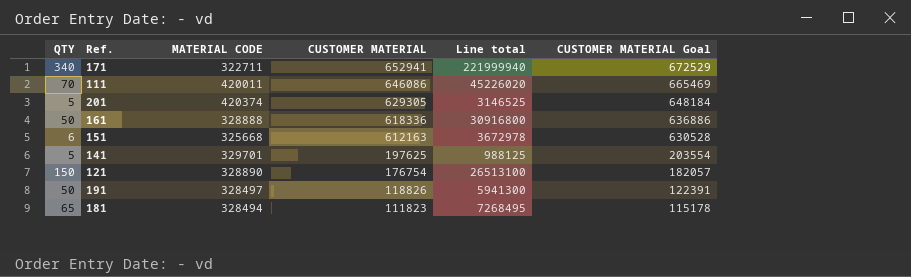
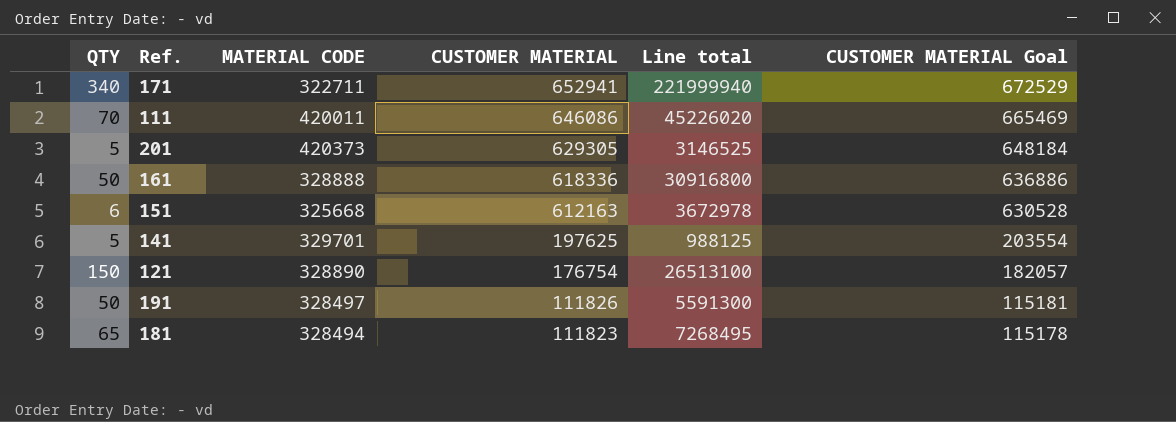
201 | MATERIAL CODE: 420374 -> 420373
191 | CUSTOMER MATERIAL: 118826 -> 111826
191 | Line total: 5941300 -> 5591300
191 | CUSTOMER MATERIAL Goal: 122391 -> 115181

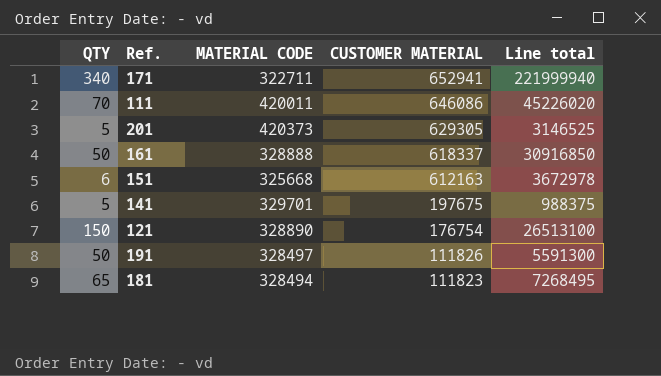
column CUSTOMER MATERIAL Goal | formula: [CUSTOMER MATERIAL] * 1.03 -> none
161 | CUSTOMER MATERIAL: 618336 -> 618337
161 | Line total: 30916800 -> 30916850
141 | CUSTOMER MATERIAL: 197625 -> 197675
141 | Line total: 988125 -> 988375

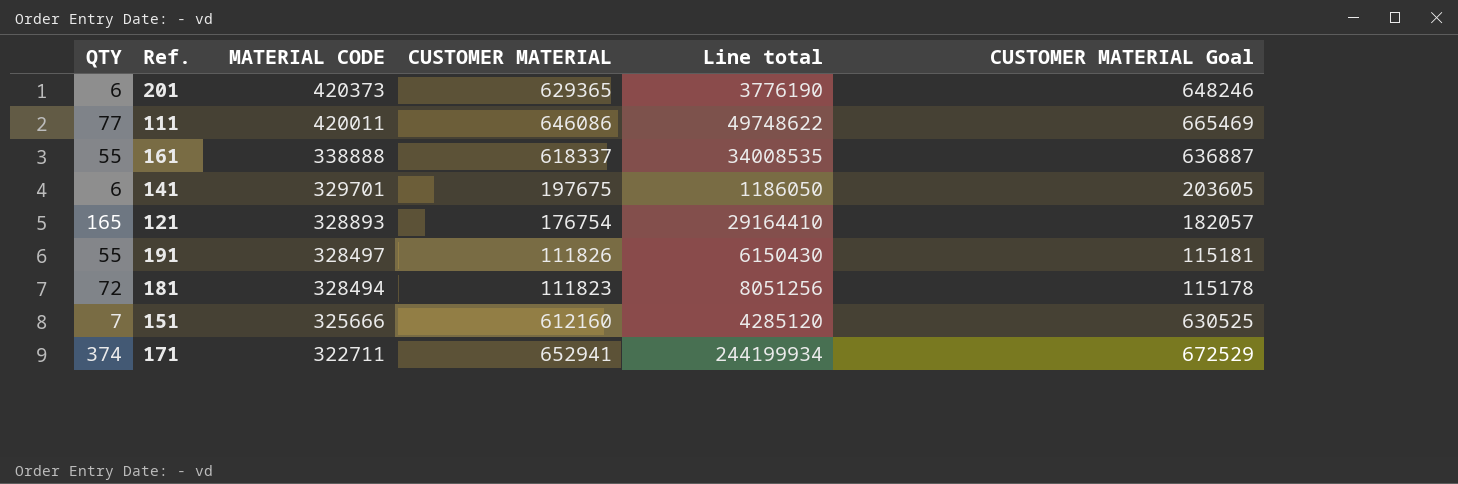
row order: CUSTOMER MATERIAL descending -> MATERIAL CODE descending
column CUSTOMER MATERIAL Goal | formula: none -> [CUSTOMER MATERIAL] * 1.03
201 | QTY: 5 -> 6
201 | CUSTOMER MATERIAL: 629305 -> 629365
201 | Line total: 3146525 -> 3776190
111 | QTY: 70 -> 77
111 | Line total: 45226020 -> 49748622
161 | QTY: 50 -> 55
161 | MATERIAL CODE: 328888 -> 338888
161 | Line total: 30916850 -> 34008535
141 | QTY: 5 -> 6
141 | Line total: 988375 -> 1186050
121 | QTY: 150 -> 165
121 | MATERIAL CODE: 328890 -> 328893
121 | Line total: 26513100 -> 29164410
191 | QTY: 50 -> 55
191 | Line total: 5591300 -> 6150430
181 | QTY: 65 -> 72
181 | Line total: 7268495 -> 8051256
151 | QTY: 6 -> 7
151 | MATERIAL CODE: 325668 -> 325666
151 | CUSTOMER MATERIAL: 612163 -> 612160
151 | Line total: 3672978 -> 4285120
171 | QTY: 340 -> 374
171 | Line total: 221999940 -> 244199934

